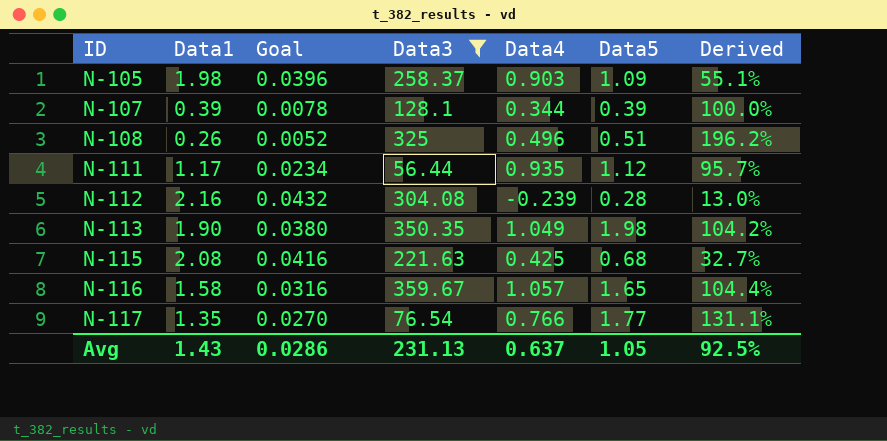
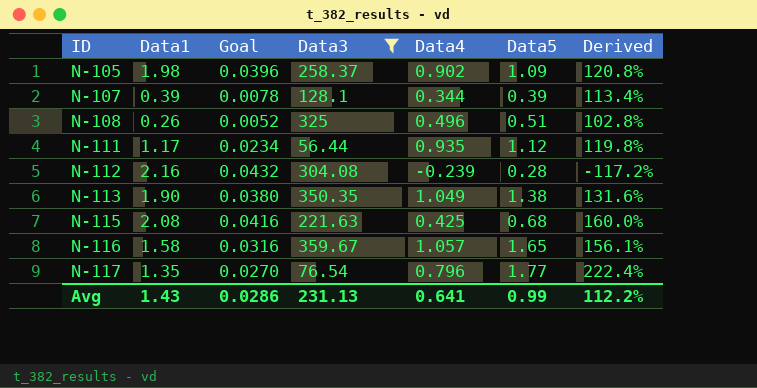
column Derived | formula: [Data5] / [Data1] -> [Data5] / [Data4]
N-105 | Data4: 0.903 -> 0.902
N-113 | Data5: 1.98 -> 1.38
N-117 | Data4: 0.766 -> 0.796
Avg | Data4: 0.637 -> 0.641
Avg | Data5: 1.05 -> 0.99
Avg | Derived: 92.5% -> 112.2%

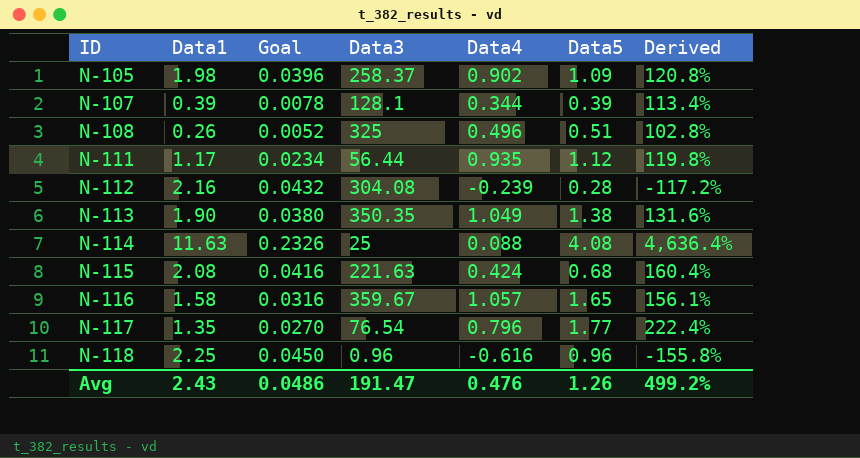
filter: Data3 >= 56.44 -> none
N-115 | Data4: 0.425 -> 0.424
N-115 | Derived: 160.0% -> 160.4%
Avg | Data1: 1.43 -> 2.43
Avg | Goal: 0.0286 -> 0.0486
Avg | Data3: 231.13 -> 191.47
Avg | Data4: 0.641 -> 0.476
Avg | Data5: 0.99 -> 1.26
Avg | Derived: 112.2% -> 499.2%

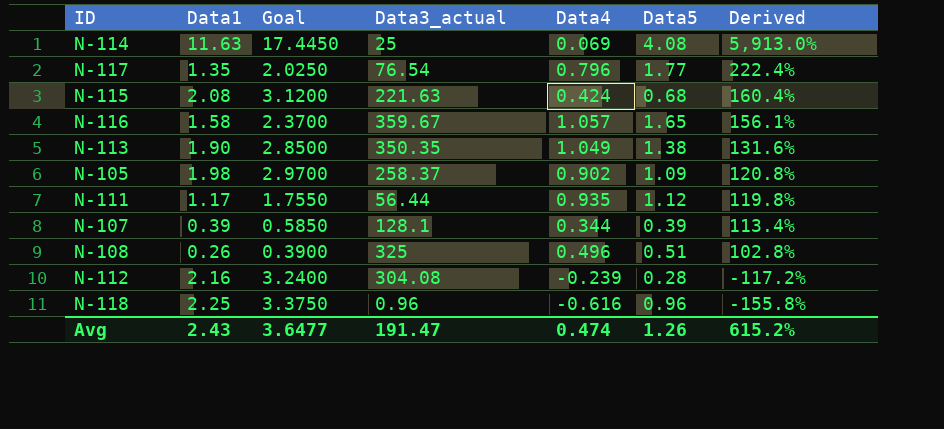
row order: ID ascending -> Derived descending
column Goal | formula: [Data1] * 0.02 -> [Data1] * 1.5
column name: Data3 -> Data3_actual
N-114 | Data4: 0.088 -> 0.069
N-114 | Derived: 4,636.4% -> 5,913.0%
Avg | Goal: 0.0486 -> 3.6477
Avg | Data4: 0.476 -> 0.474
Avg | Derived: 499.2% -> 615.2%

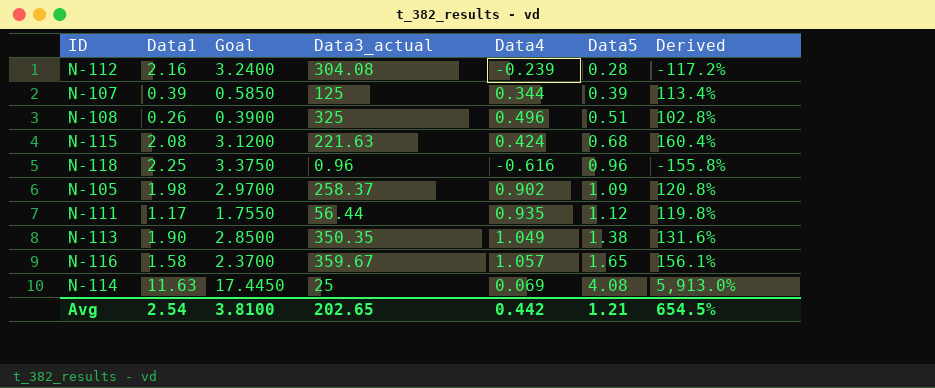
row order: Derived descending -> Data5 ascending
row N-117: 1.35 | 2.0250 | 76.54 | 0.796 | 1.77 | 222.4% -> none
N-107 | Data3_actual: 128.1 -> 125
Avg | Data1: 2.43 -> 2.54
Avg | Goal: 3.6477 -> 3.8100
Avg | Data3_actual: 191.47 -> 202.65
Avg | Data4: 0.474 -> 0.442
Avg | Data5: 1.26 -> 1.21
Avg | Derived: 615.2% -> 654.5%

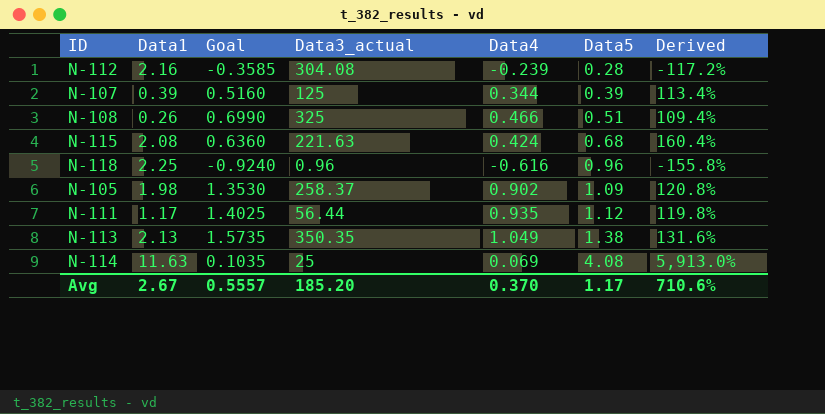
column Goal | formula: [Data1] * 1.5 -> [Data4] * 1.5
row N-116: 1.58 | 2.3700 | 359.67 | 1.057 | 1.65 | 156.1% -> none
N-108 | Data4: 0.496 -> 0.466
N-108 | Derived: 102.8% -> 109.4%
N-113 | Data1: 1.90 -> 2.13
Avg | Data1: 2.54 -> 2.67
Avg | Goal: 3.8100 -> 0.5557
Avg | Data3_actual: 202.65 -> 185.20
Avg | Data4: 0.442 -> 0.370
Avg | Data5: 1.21 -> 1.17
Avg | Derived: 654.5% -> 710.6%

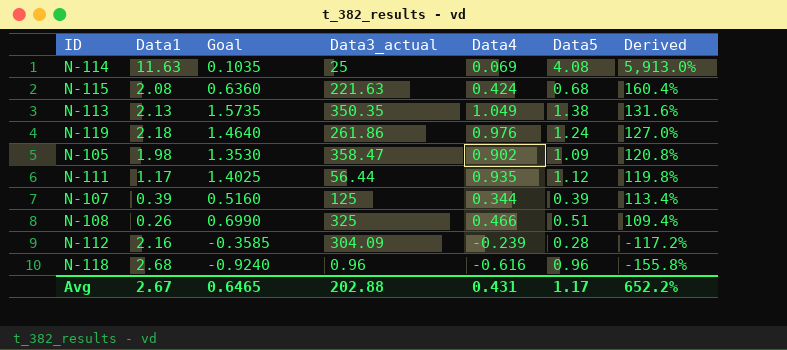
row order: Data5 ascending -> Derived descending
row N-119: none -> 2.18 | 1.4640 | 261.86 | 0.976 | 1.24 | 127.0%
N-105 | Data3_actual: 258.37 -> 358.47
N-112 | Data3_actual: 304.08 -> 304.09
N-118 | Data1: 2.25 -> 2.68
Avg | Goal: 0.5557 -> 0.6465
Avg | Data3_actual: 185.20 -> 202.88
Avg | Data4: 0.370 -> 0.431
Avg | Derived: 710.6% -> 652.2%

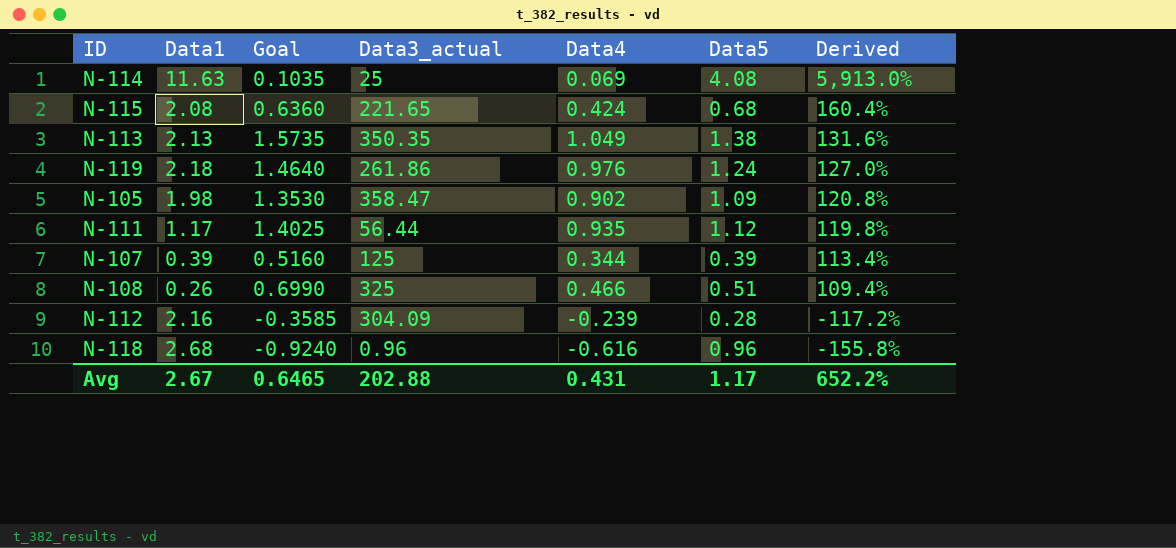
N-115 | Data3_actual: 221.63 -> 221.65

